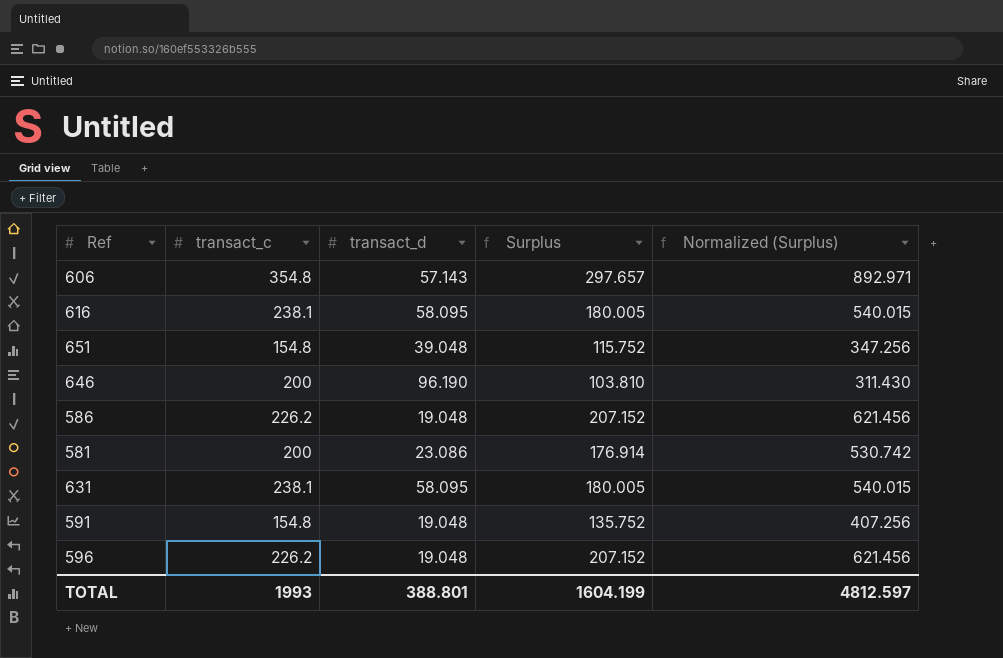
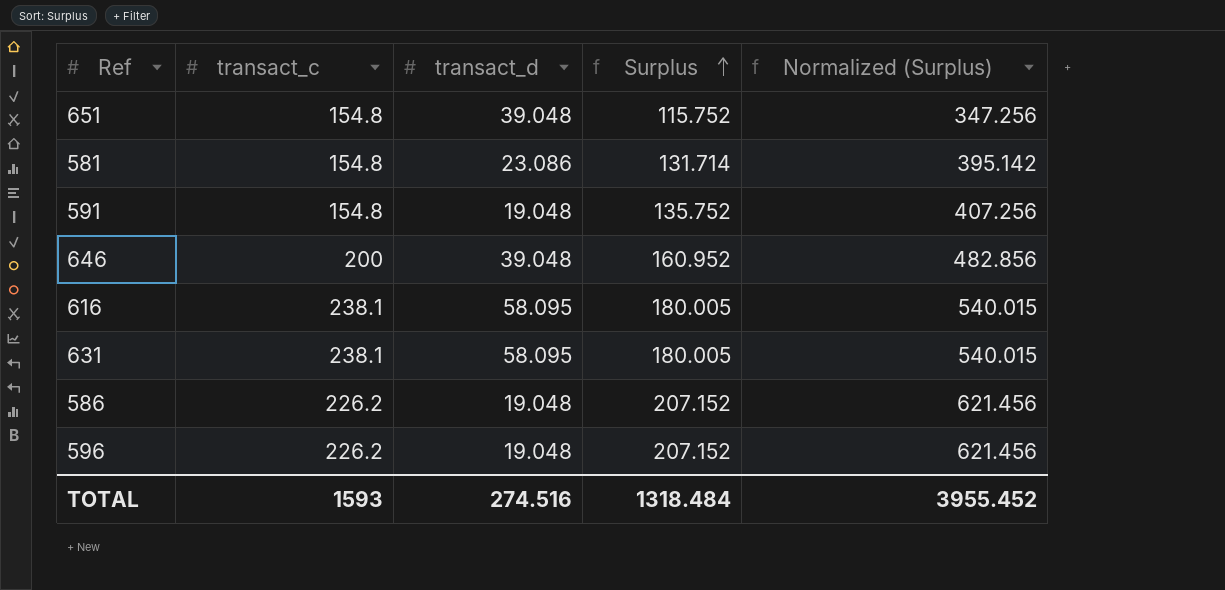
row order: none -> Surplus ascending
row 606: 354.8 | 57.143 | 297.657 | 892.971 -> none
581 | transact_c: 200 -> 154.8
581 | Surplus: 176.914 -> 131.714
581 | Normalized (Surplus): 530.742 -> 395.142
646 | transact_d: 96.190 -> 39.048
646 | Surplus: 103.810 -> 160.952
646 | Normalized (Surplus): 311.430 -> 482.856
TOTAL | transact_c: 1993 -> 1593
TOTAL | transact_d: 388.801 -> 274.516
TOTAL | Surplus: 1604.199 -> 1318.484
TOTAL | Normalized (Surplus): 4812.597 -> 3955.452

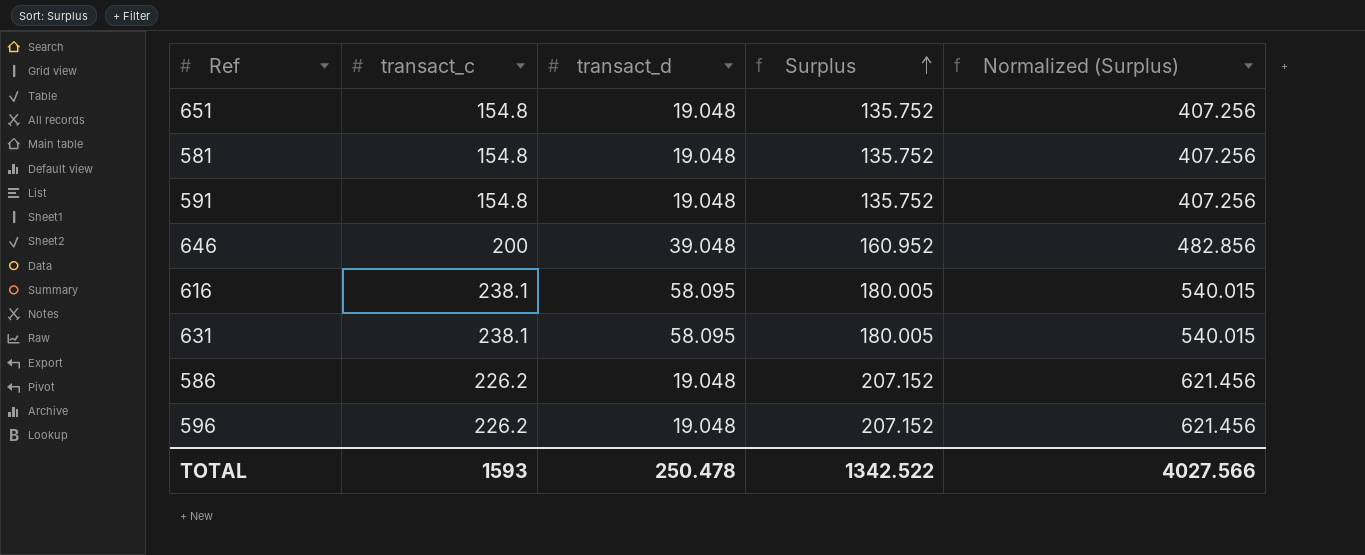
651 | transact_d: 39.048 -> 19.048
651 | Surplus: 115.752 -> 135.752
651 | Normalized (Surplus): 347.256 -> 407.256
581 | transact_d: 23.086 -> 19.048
581 | Surplus: 131.714 -> 135.752
581 | Normalized (Surplus): 395.142 -> 407.256
TOTAL | transact_d: 274.516 -> 250.478
TOTAL | Surplus: 1318.484 -> 1342.522
TOTAL | Normalized (Surplus): 3955.452 -> 4027.566

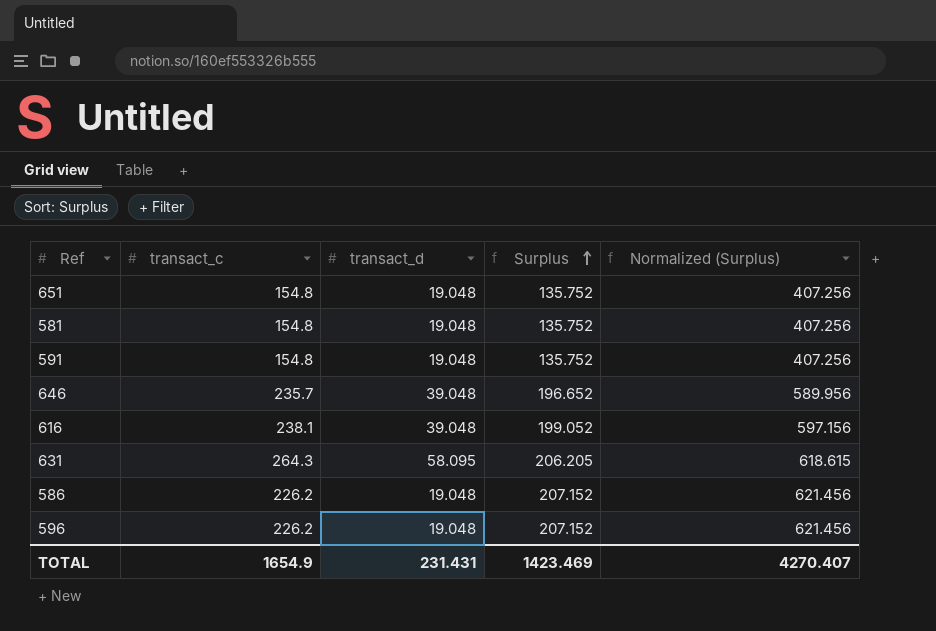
646 | transact_c: 200 -> 235.7
646 | Surplus: 160.952 -> 196.652
646 | Normalized (Surplus): 482.856 -> 589.956
616 | transact_d: 58.095 -> 39.048
616 | Surplus: 180.005 -> 199.052
616 | Normalized (Surplus): 540.015 -> 597.156
631 | transact_c: 238.1 -> 264.3
631 | Surplus: 180.005 -> 206.205
631 | Normalized (Surplus): 540.015 -> 618.615
TOTAL | transact_c: 1593 -> 1654.9
TOTAL | transact_d: 250.478 -> 231.431
TOTAL | Surplus: 1342.522 -> 1423.469
TOTAL | Normalized (Surplus): 4027.566 -> 4270.407

